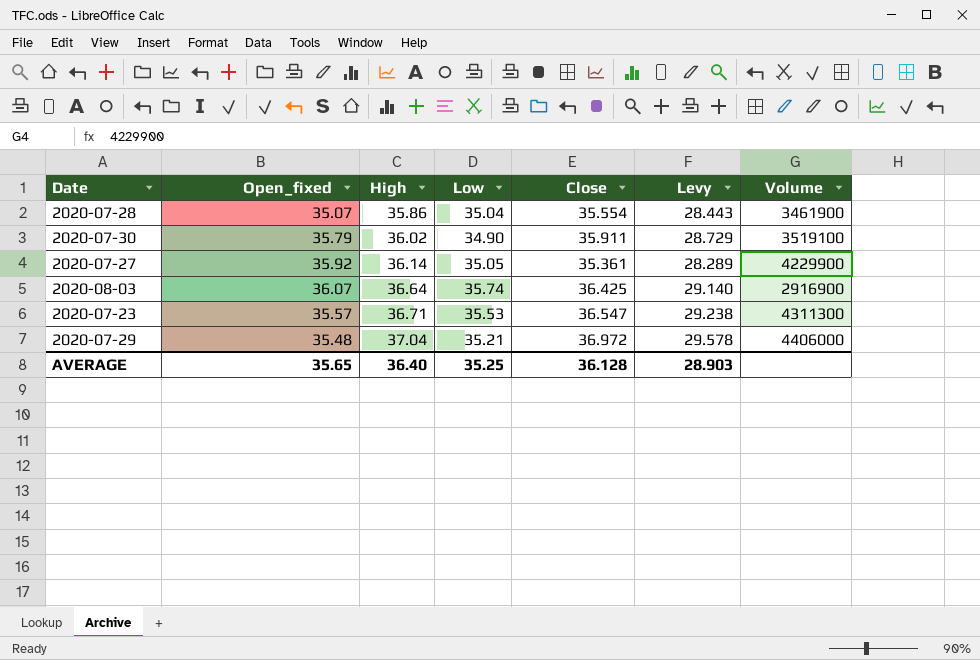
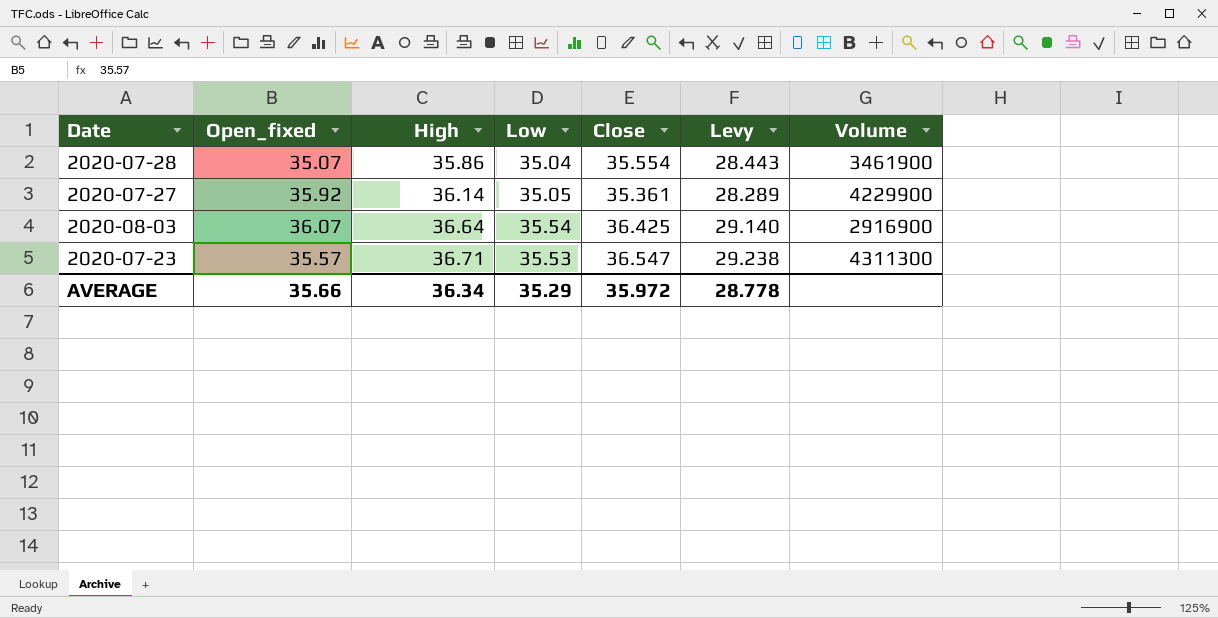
row 2020-07-30: 35.79 | 36.02 | 34.90 | 35.911 | 28.729 | 3519100 -> none
row 2020-07-29: 35.48 | 37.04 | 35.21 | 36.972 | 29.578 | 4406000 -> none
2020-08-03 | Low: 35.74 -> 35.54
AVERAGE | Open_fixed: 35.65 -> 35.66
AVERAGE | High: 36.40 -> 36.34
AVERAGE | Low: 35.25 -> 35.29
AVERAGE | Close: 36.128 -> 35.972
AVERAGE | Levy: 28.903 -> 28.778

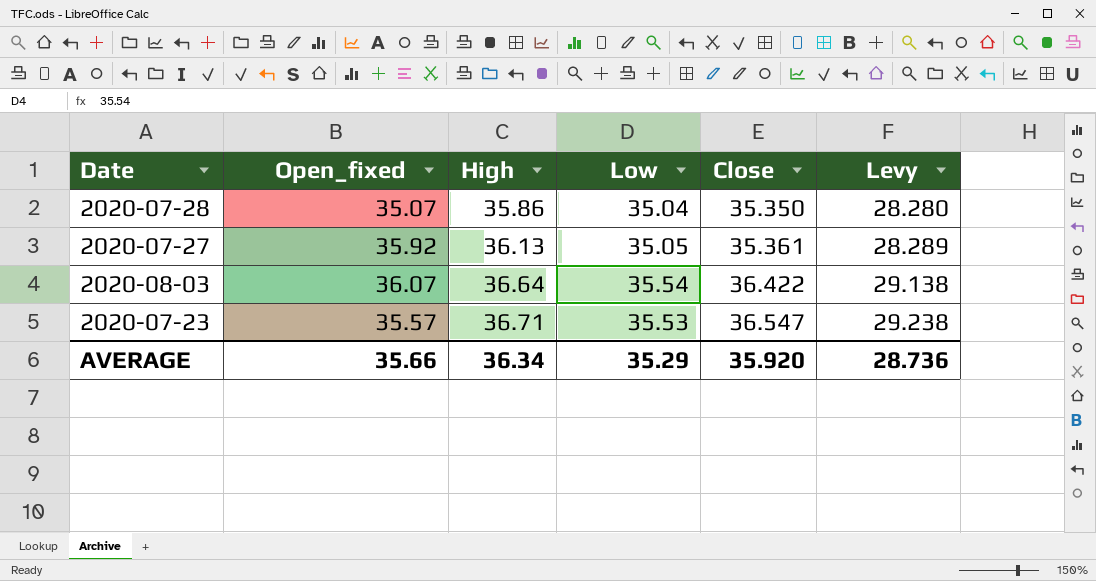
column Volume | position: 7 -> none
2020-07-28 | Close: 35.554 -> 35.350
2020-07-28 | Levy: 28.443 -> 28.280
2020-07-27 | High: 36.14 -> 36.13
2020-08-03 | Close: 36.425 -> 36.422
2020-08-03 | Levy: 29.140 -> 29.138
AVERAGE | Close: 35.972 -> 35.920
AVERAGE | Levy: 28.778 -> 28.736

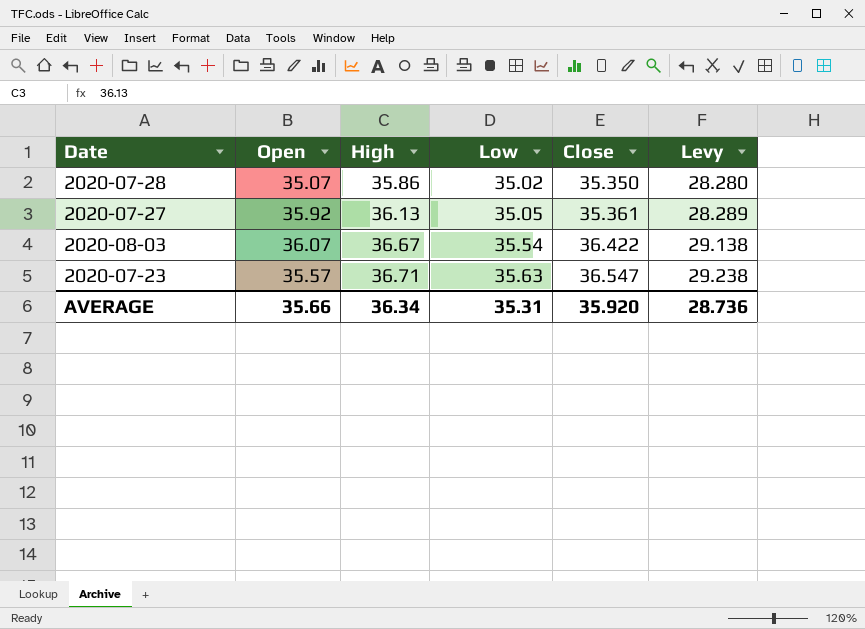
column name: Open_fixed -> Open
2020-07-28 | Low: 35.04 -> 35.02
2020-08-03 | High: 36.64 -> 36.67
2020-07-23 | Low: 35.53 -> 35.63
AVERAGE | Low: 35.29 -> 35.31

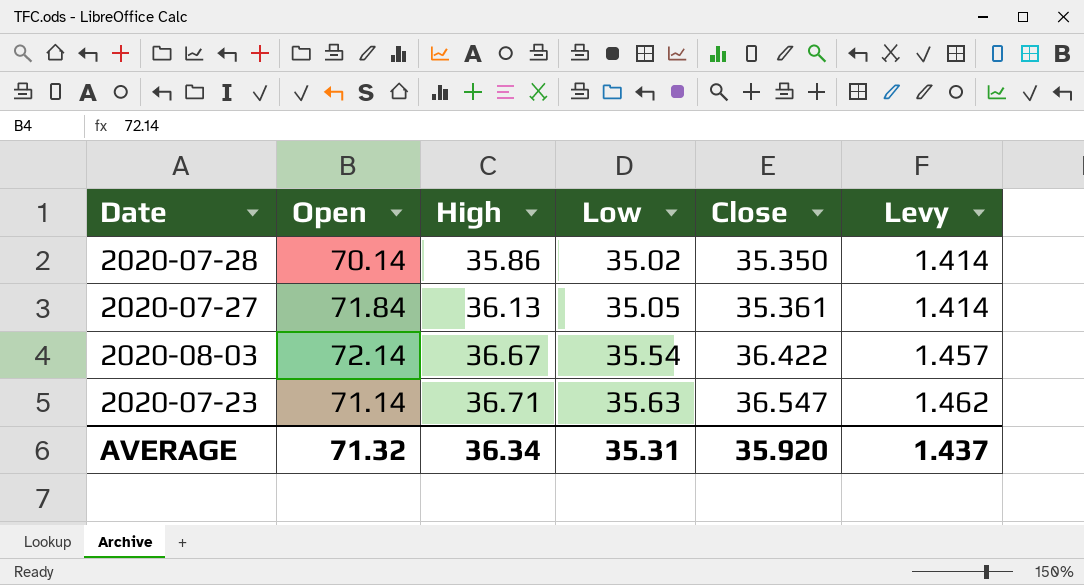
column Levy | formula: [Close] * 0.8 -> [Close] * 0.04
2020-07-28 | Open: 35.07 -> 70.14
2020-07-27 | Open: 35.92 -> 71.84
2020-08-03 | Open: 36.07 -> 72.14
2020-07-23 | Open: 35.57 -> 71.14
AVERAGE | Open: 35.66 -> 71.32
AVERAGE | Levy: 28.736 -> 1.437

